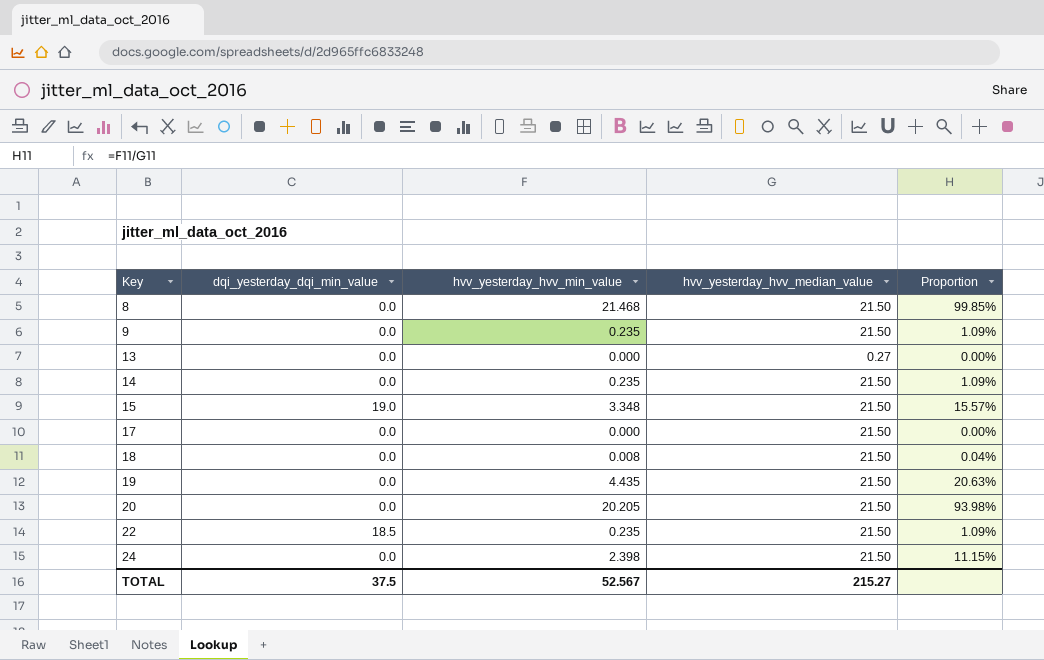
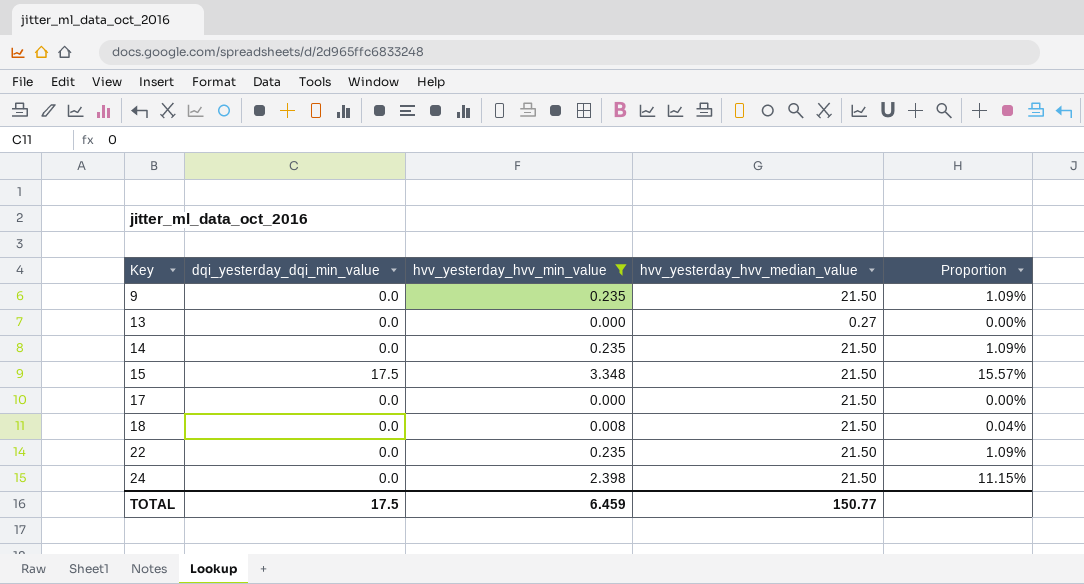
filter: none -> hvv_yesterday_hvv_min_value <= 3.348
15 | dqi_yesterday_dqi_min_value: 19.0 -> 17.5
22 | dqi_yesterday_dqi_min_value: 18.5 -> 0.0
TOTAL | dqi_yesterday_dqi_min_value: 37.5 -> 17.5
TOTAL | hvv_yesterday_hvv_min_value: 52.567 -> 6.459
TOTAL | hvv_yesterday_hvv_median_value: 215.27 -> 150.77

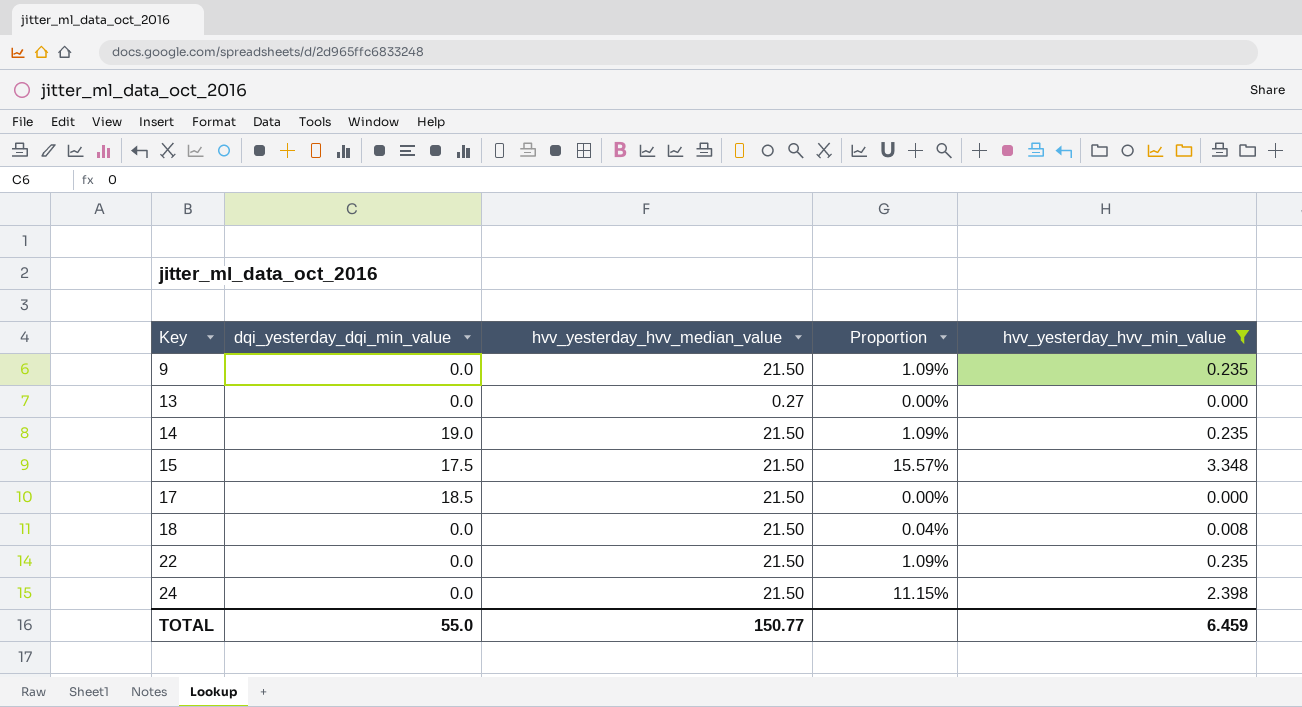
column hvv_yesterday_hvv_min_value | position: 3 -> 5
14 | dqi_yesterday_dqi_min_value: 0.0 -> 19.0
17 | dqi_yesterday_dqi_min_value: 0.0 -> 18.5
TOTAL | dqi_yesterday_dqi_min_value: 17.5 -> 55.0

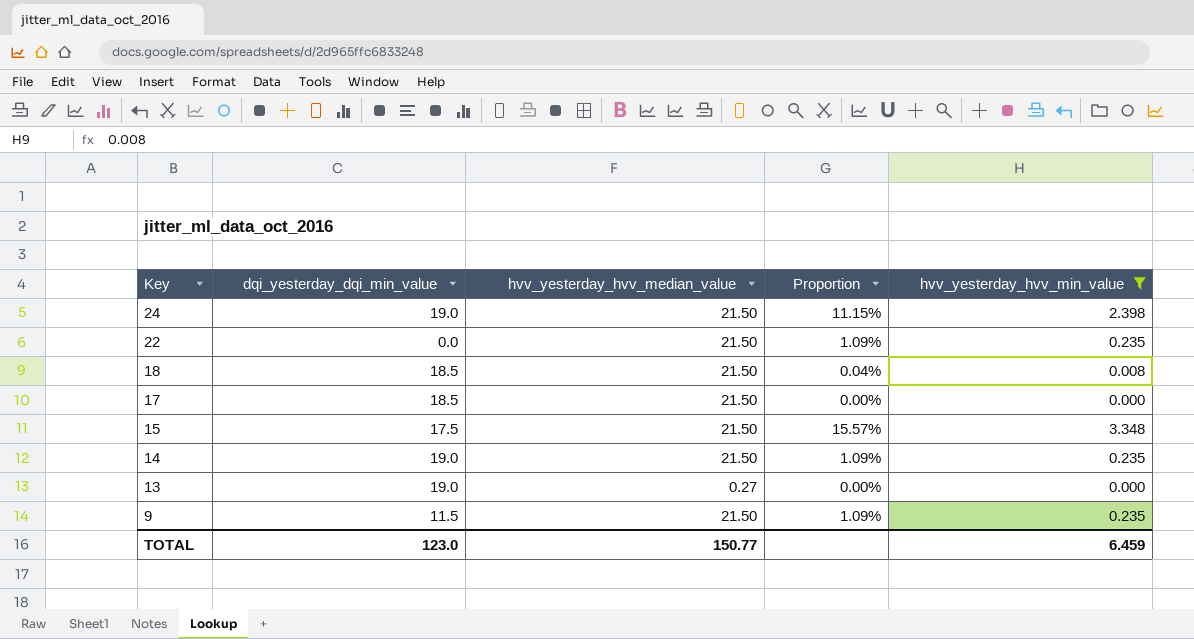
row order: Key ascending -> Key descending
24 | dqi_yesterday_dqi_min_value: 0.0 -> 19.0
18 | dqi_yesterday_dqi_min_value: 0.0 -> 18.5
13 | dqi_yesterday_dqi_min_value: 0.0 -> 19.0
9 | dqi_yesterday_dqi_min_value: 0.0 -> 11.5
TOTAL | dqi_yesterday_dqi_min_value: 55.0 -> 123.0

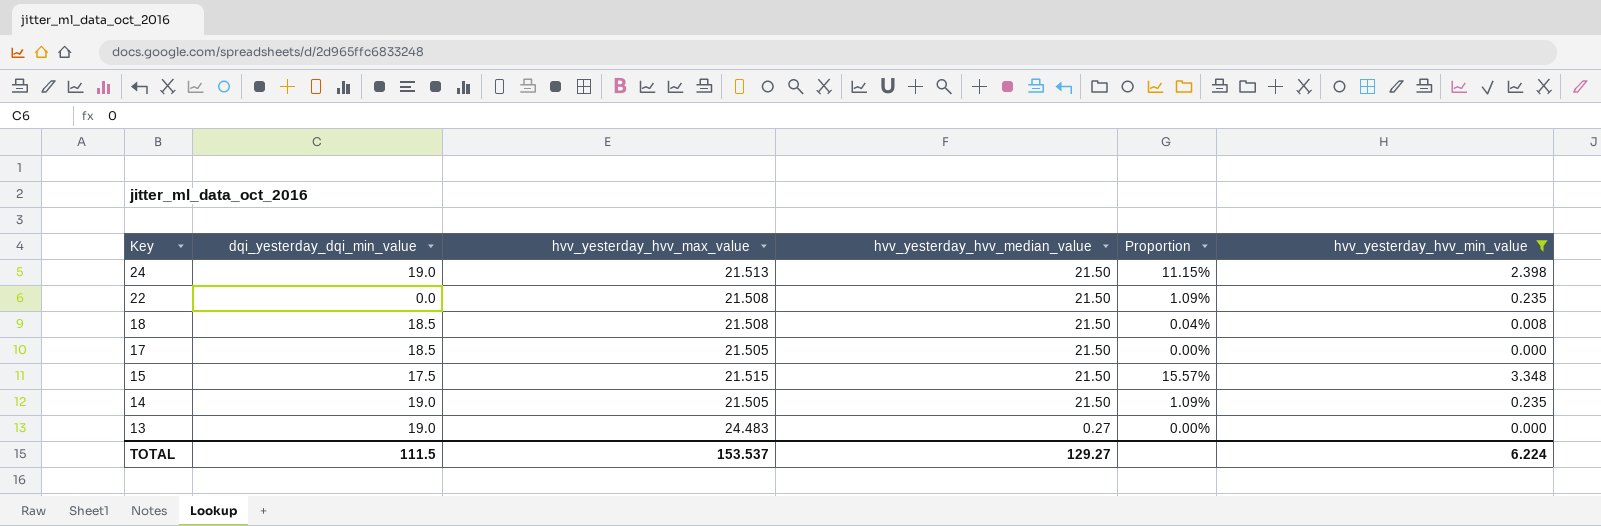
column hvv_yesterday_hvv_max_value | position: none -> 3
row 9: 11.5 | 21.50 | 1.09% | 0.235 -> none
TOTAL | dqi_yesterday_dqi_min_value: 123.0 -> 111.5
TOTAL | hvv_yesterday_hvv_median_value: 150.77 -> 129.27
TOTAL | hvv_yesterday_hvv_min_value: 6.459 -> 6.224

